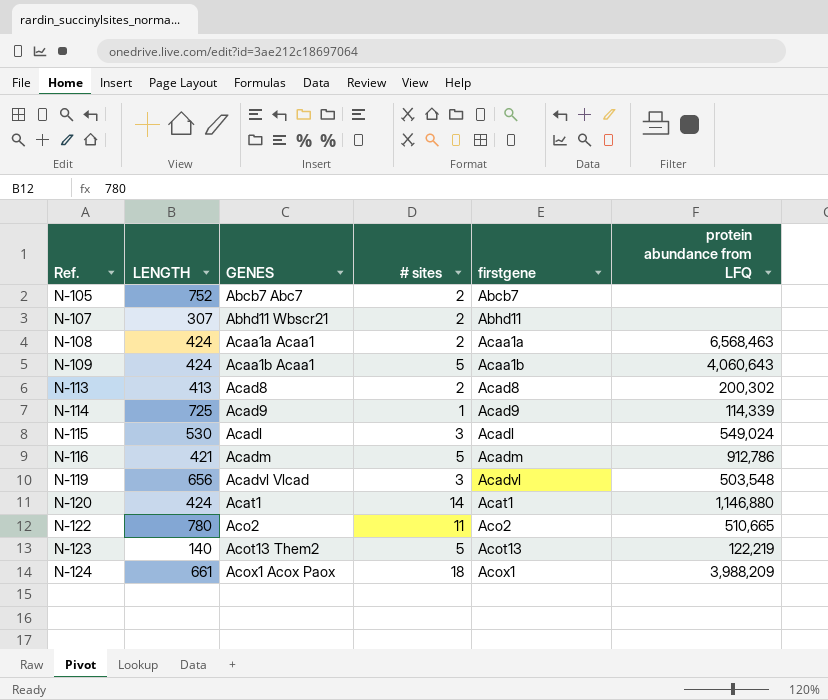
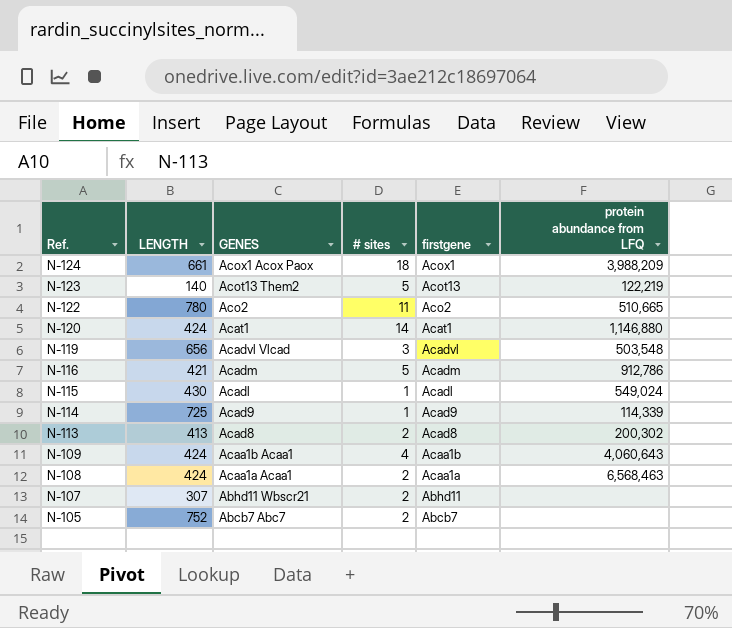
row order: Ref. ascending -> Ref. descending
N-115 | LENGTH: 530 -> 430
N-115 | # sites: 3 -> 1
N-109 | # sites: 5 -> 4

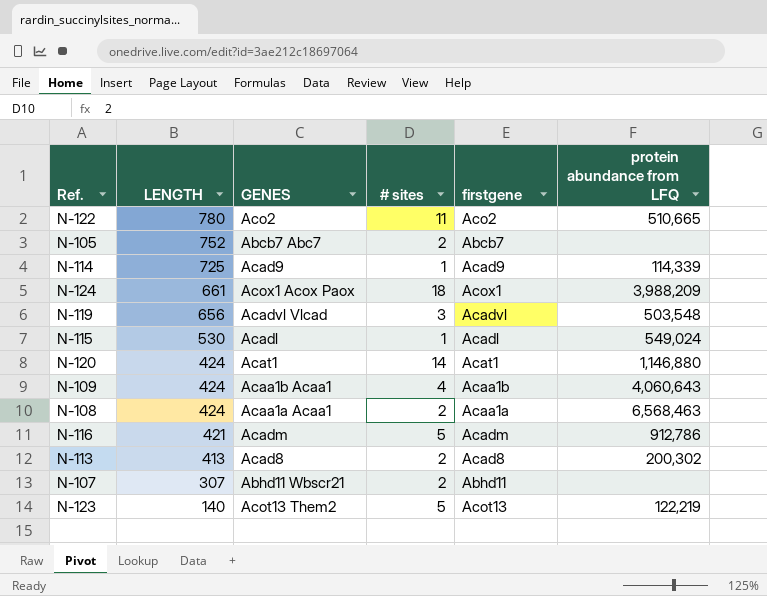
row order: Ref. descending -> LENGTH descending
N-115 | LENGTH: 430 -> 530

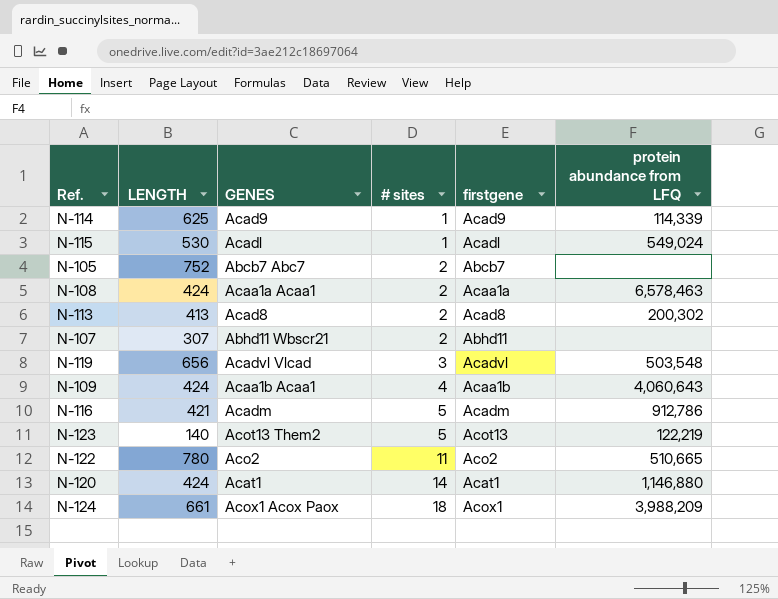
row order: LENGTH descending -> # sites ascending
N-114 | LENGTH: 725 -> 625
N-108 | protein abundance from LFQ: 6,568,463 -> 6,578,463

